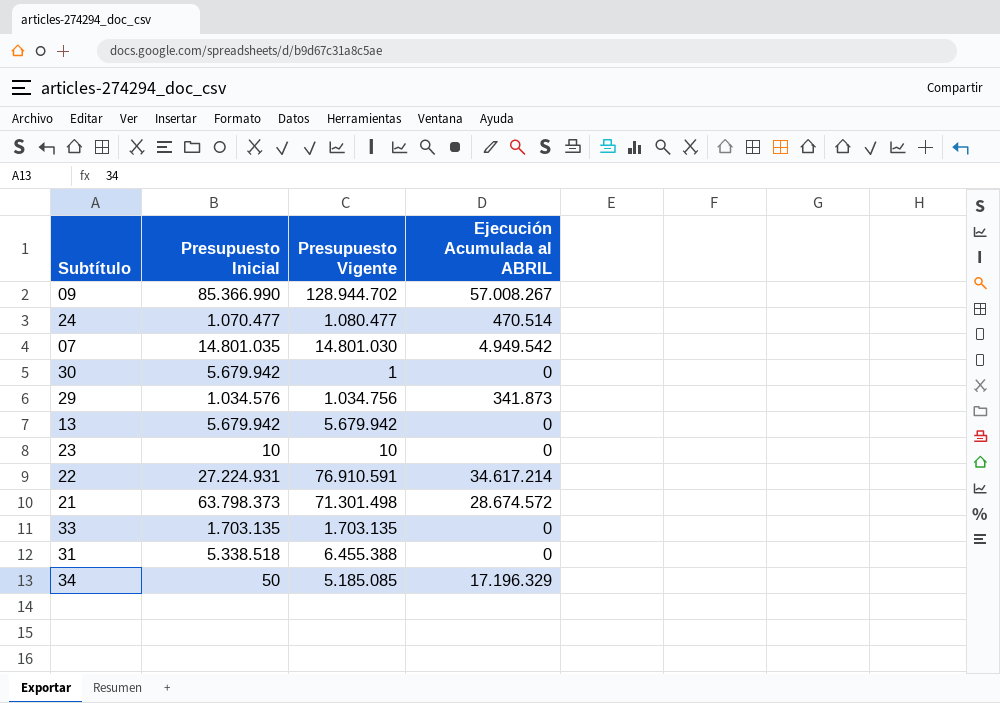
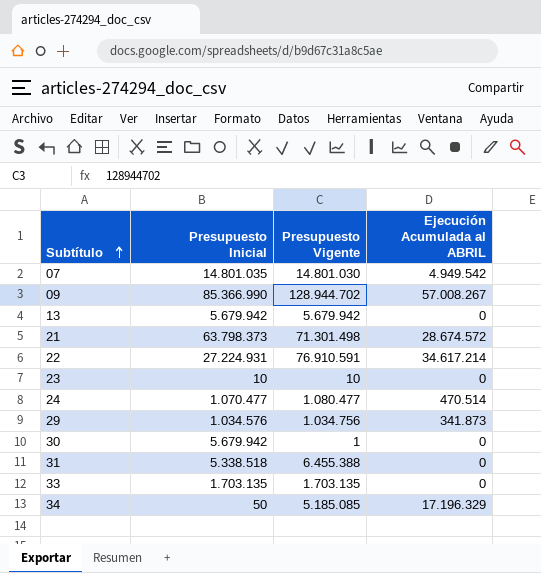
row order: none -> Subtítulo ascending

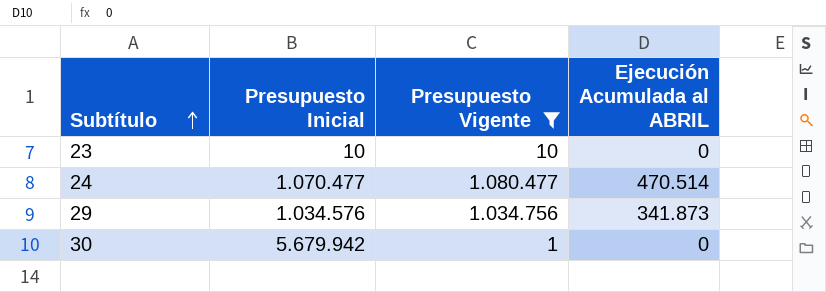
filter: none -> Presupuesto Vigente <= 1.080.477

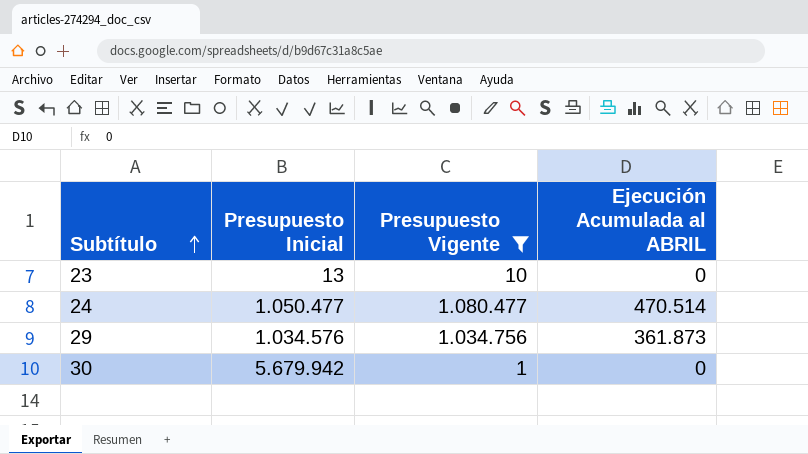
23 | Presupuesto Inicial: 10 -> 13
24 | Presupuesto Inicial: 1.070.477 -> 1.050.477
29 | Ejecución Acumulada al ABRIL: 341.873 -> 361.873

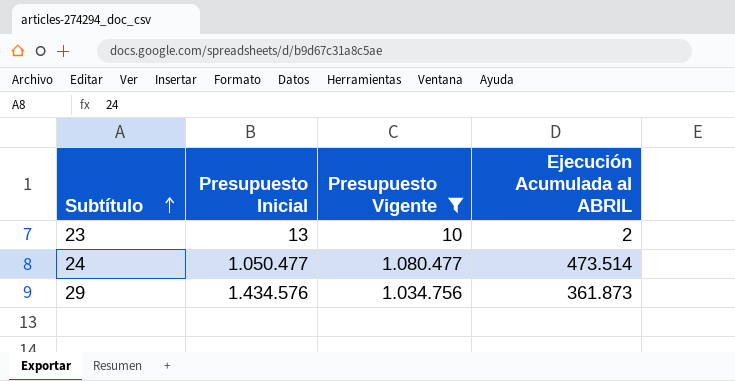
row 30: 5.679.942 | 1 | 0 -> none
23 | Ejecución Acumulada al ABRIL: 0 -> 2
24 | Ejecución Acumulada al ABRIL: 470.514 -> 473.514
29 | Presupuesto Inicial: 1.034.576 -> 1.434.576

